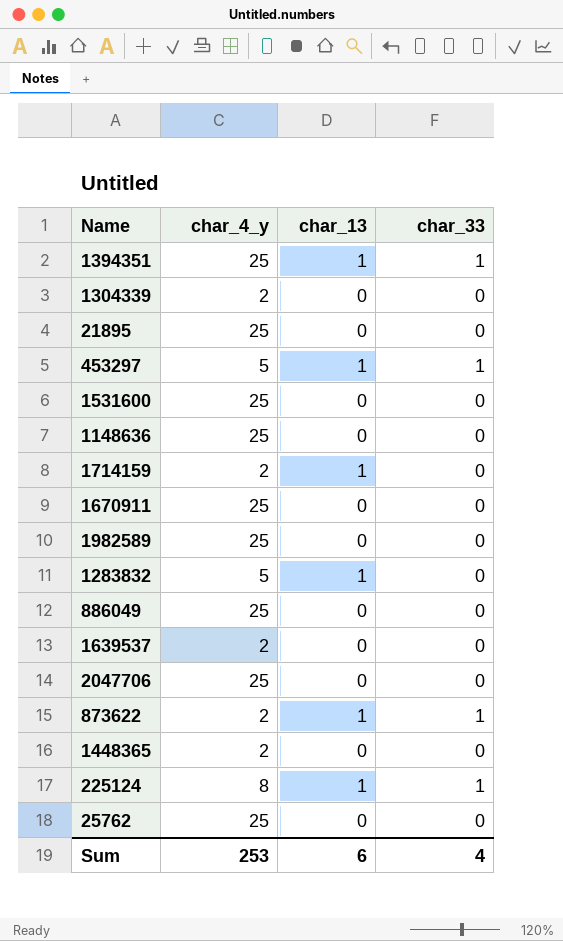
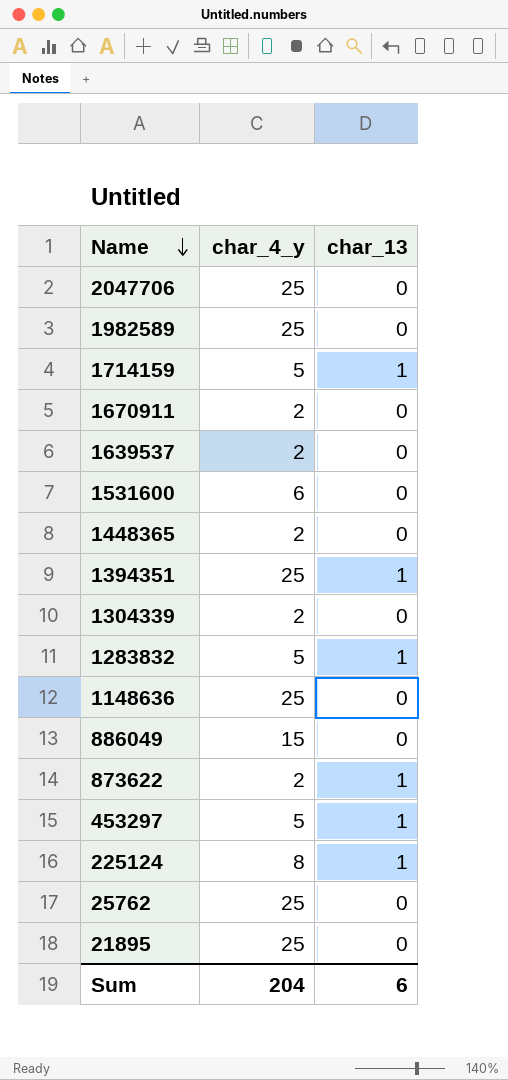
row order: none -> Name descending
column char_33 | position: 4 -> none
1714159 | char_4_y: 2 -> 5
1670911 | char_4_y: 25 -> 2
1531600 | char_4_y: 25 -> 6
886049 | char_4_y: 25 -> 15
Sum | char_4_y: 253 -> 204

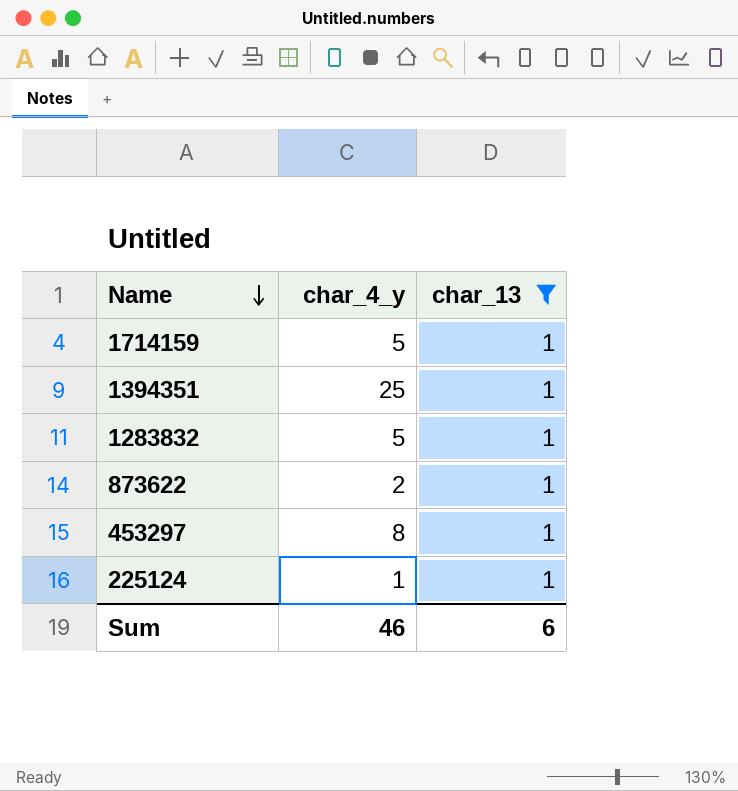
filter: none -> char_13 = 1
453297 | char_4_y: 5 -> 8
225124 | char_4_y: 8 -> 1
Sum | char_4_y: 204 -> 46

